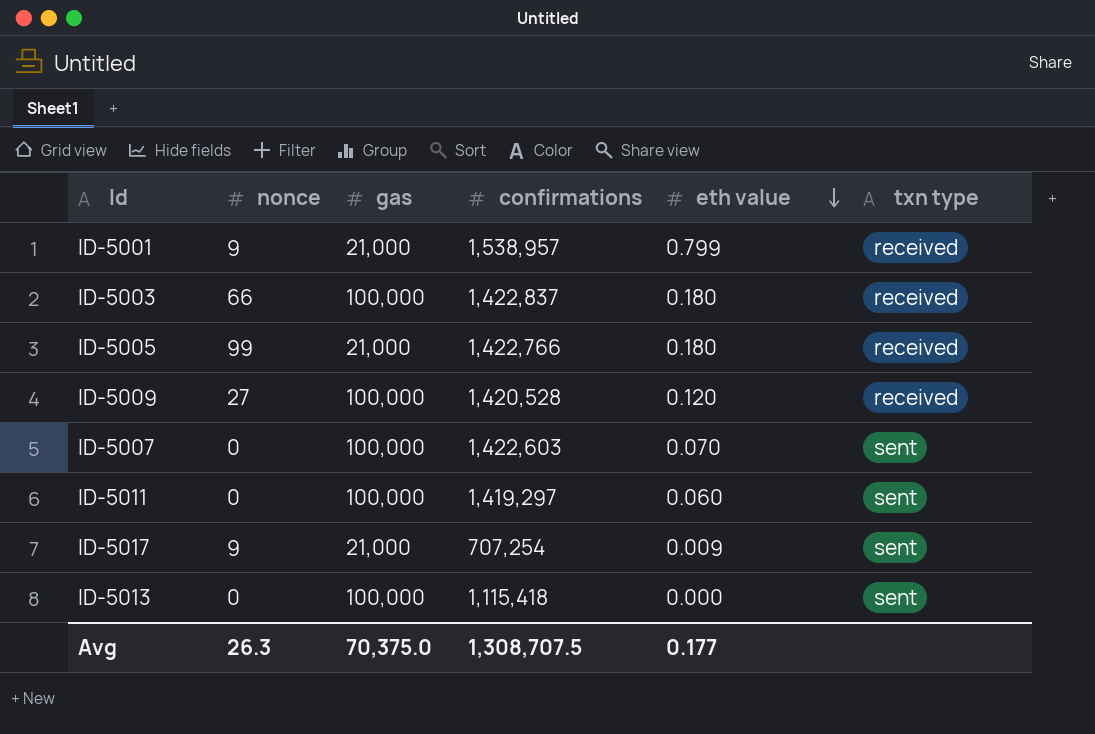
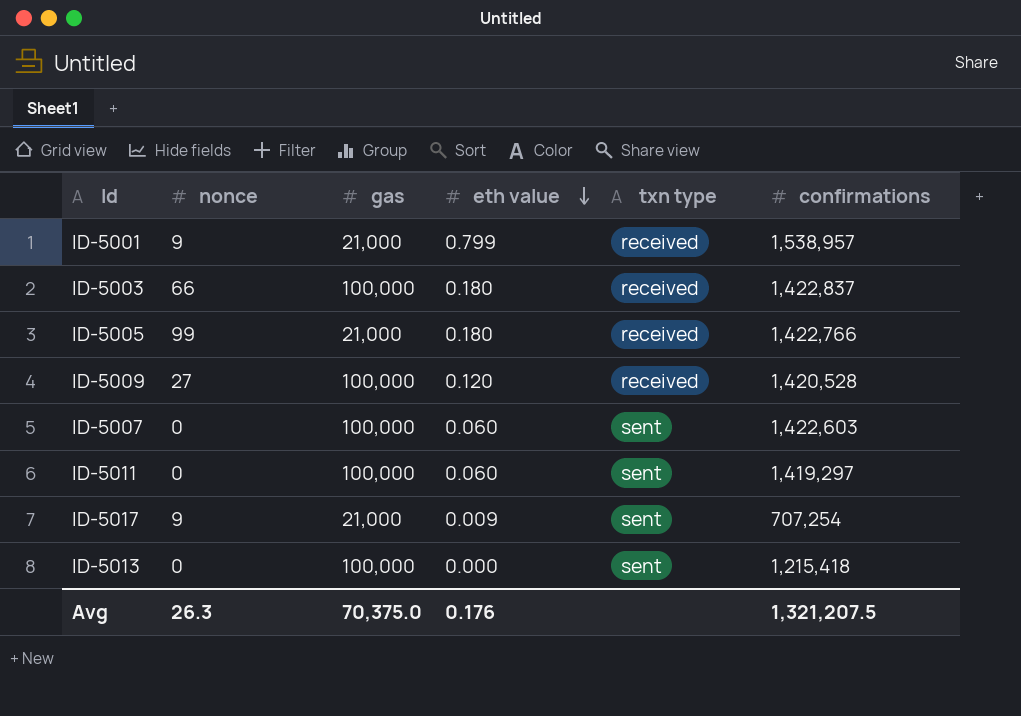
column confirmations | position: 4 -> 6
ID-5007 | eth value: 0.070 -> 0.060
ID-5013 | confirmations: 1,115,418 -> 1,215,418
Avg | eth value: 0.177 -> 0.176
Avg | confirmations: 1,308,707.5 -> 1,321,207.5

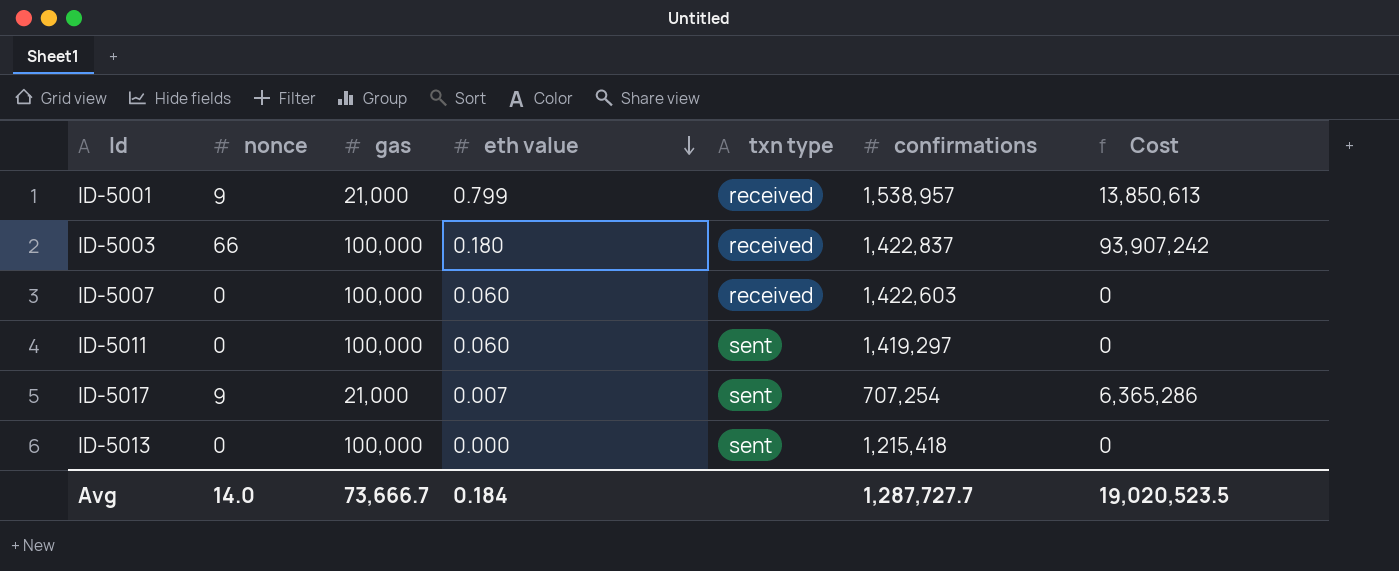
column Cost | formula: none -> [nonce] * [confirmations]
row ID-5005: 99 | 21,000 | 0.180 | received | 1,422,766 -> none
row ID-5009: 27 | 100,000 | 0.120 | received | 1,420,528 -> none
ID-5007 | txn type: sent -> received
ID-5017 | eth value: 0.009 -> 0.007
Avg | nonce: 26.3 -> 14.0
Avg | gas: 70,375.0 -> 73,666.7
Avg | eth value: 0.176 -> 0.184
Avg | confirmations: 1,321,207.5 -> 1,287,727.7

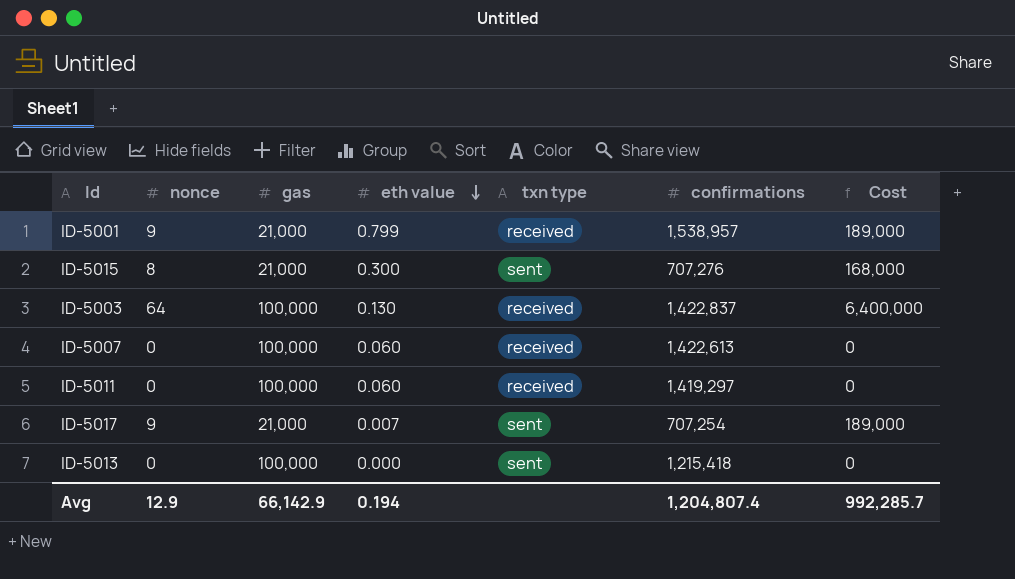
column Cost | formula: [nonce] * [confirmations] -> [nonce] * [gas]
row ID-5015: none -> 8 | 21,000 | 0.300 | sent | 707,276 | 168,000
ID-5003 | nonce: 66 -> 64
ID-5003 | eth value: 0.180 -> 0.130
ID-5007 | confirmations: 1,422,603 -> 1,422,613
ID-5011 | txn type: sent -> received
Avg | nonce: 14.0 -> 12.9
Avg | gas: 73,666.7 -> 66,142.9
Avg | eth value: 0.184 -> 0.194
Avg | confirmations: 1,287,727.7 -> 1,204,807.4
Avg | Cost: 19,020,523.5 -> 992,285.7

